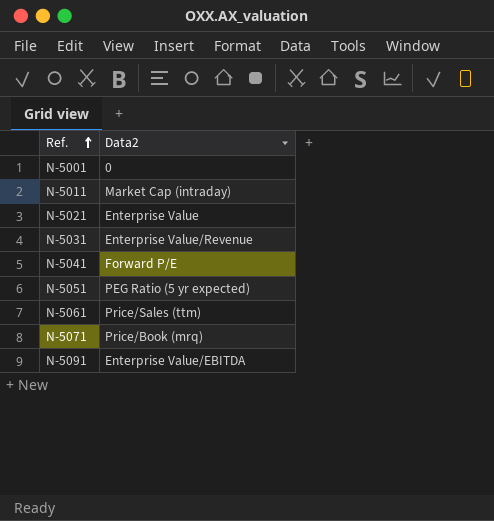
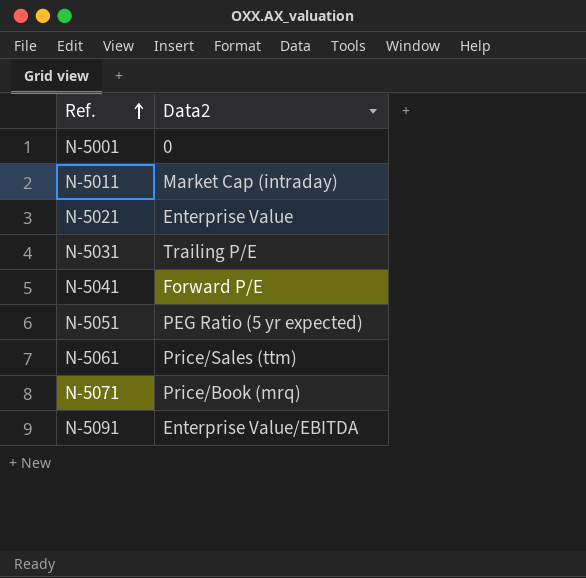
N-5031 | Data2: Enterprise Value/Revenue -> Trailing P/E

